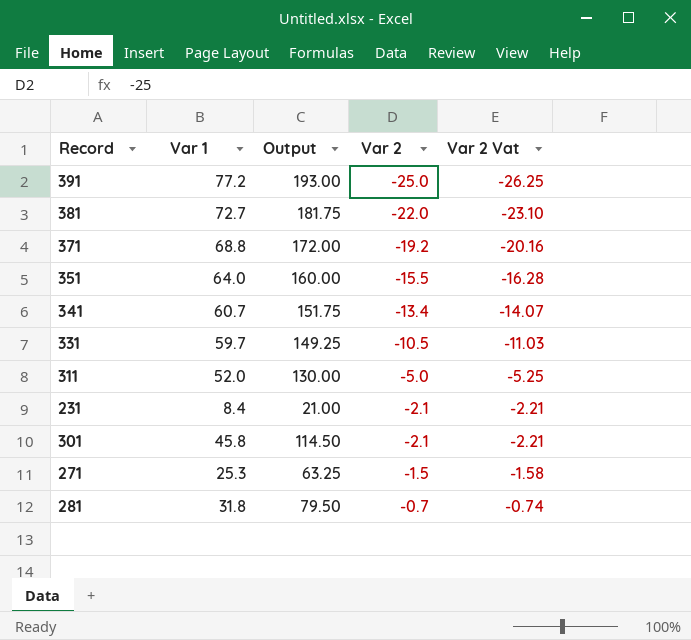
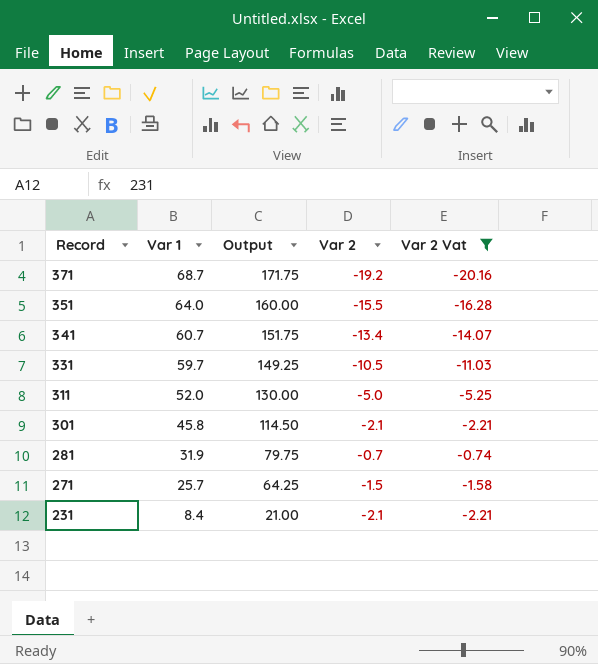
filter: none -> Var 2 Vat >= -20.16
row order: Var 2 ascending -> Record descending
371 | Var 1: 68.8 -> 68.7
371 | Output: 172.00 -> 171.75
281 | Var 1: 31.8 -> 31.9
281 | Output: 79.50 -> 79.75
271 | Var 1: 25.3 -> 25.7
271 | Output: 63.25 -> 64.25

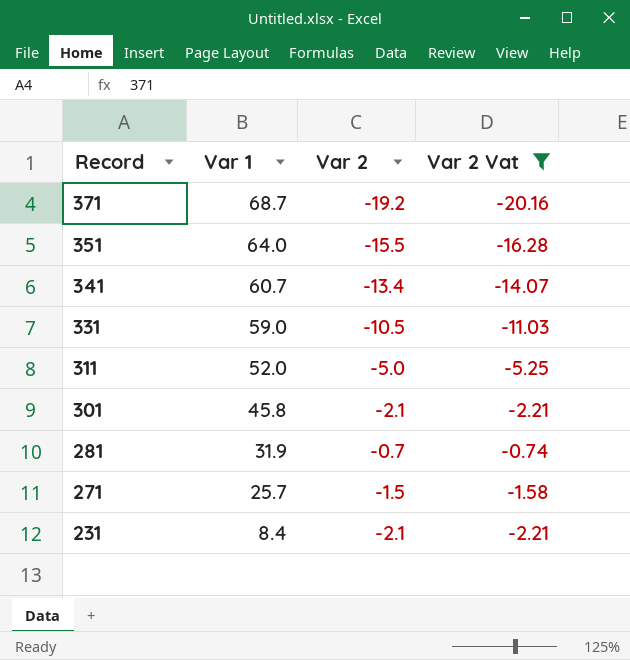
column Output | formula: [Var 1] * 2.5 -> none
331 | Var 1: 59.7 -> 59.0

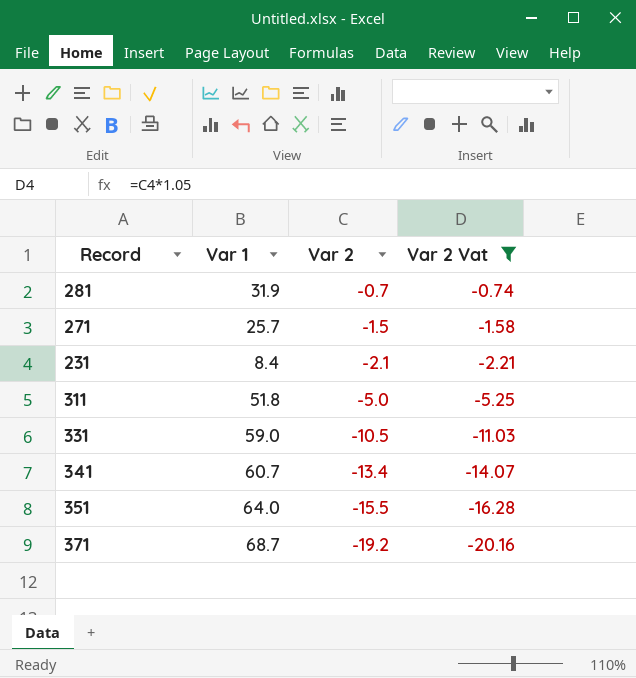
row order: Record descending -> Var 2 descending
row 301: 45.8 | -2.1 | -2.21 -> none
311 | Var 1: 52.0 -> 51.8

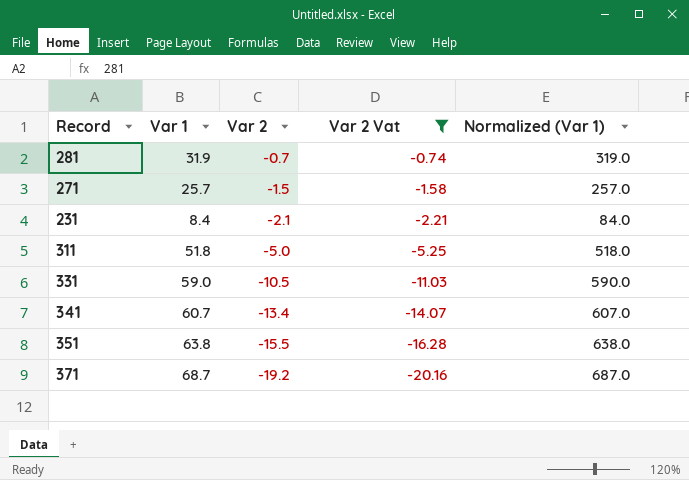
column Normalized (Var 1) | formula: none -> [Var 1] * 10
351 | Var 1: 64.0 -> 63.8

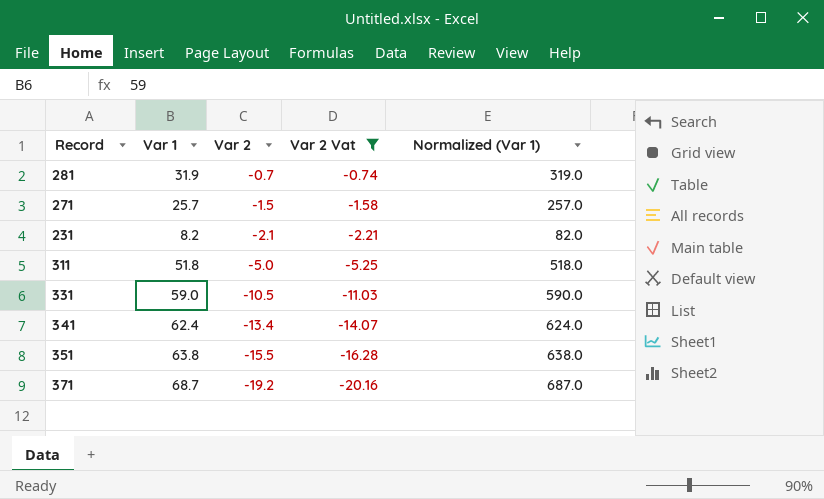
231 | Var 1: 8.4 -> 8.2
231 | Normalized (Var 1): 84.0 -> 82.0
341 | Var 1: 60.7 -> 62.4
341 | Normalized (Var 1): 607.0 -> 624.0

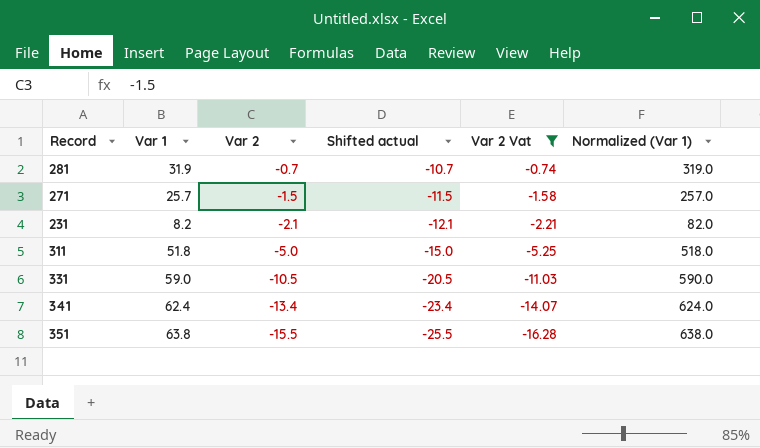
column Shifted actual | formula: none -> [Var 2] - 10
row 371: 68.7 | -19.2 | -20.16 | 687.0 -> none

